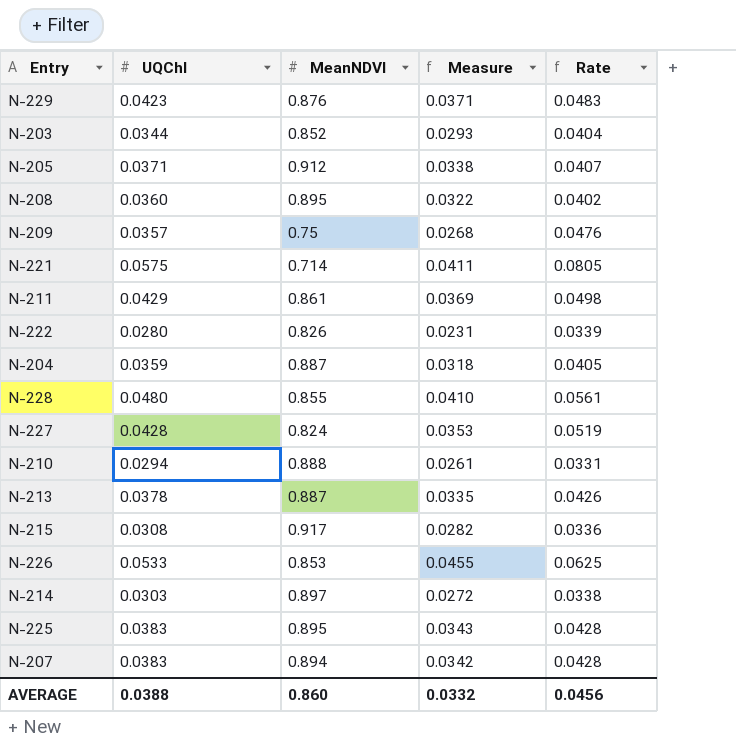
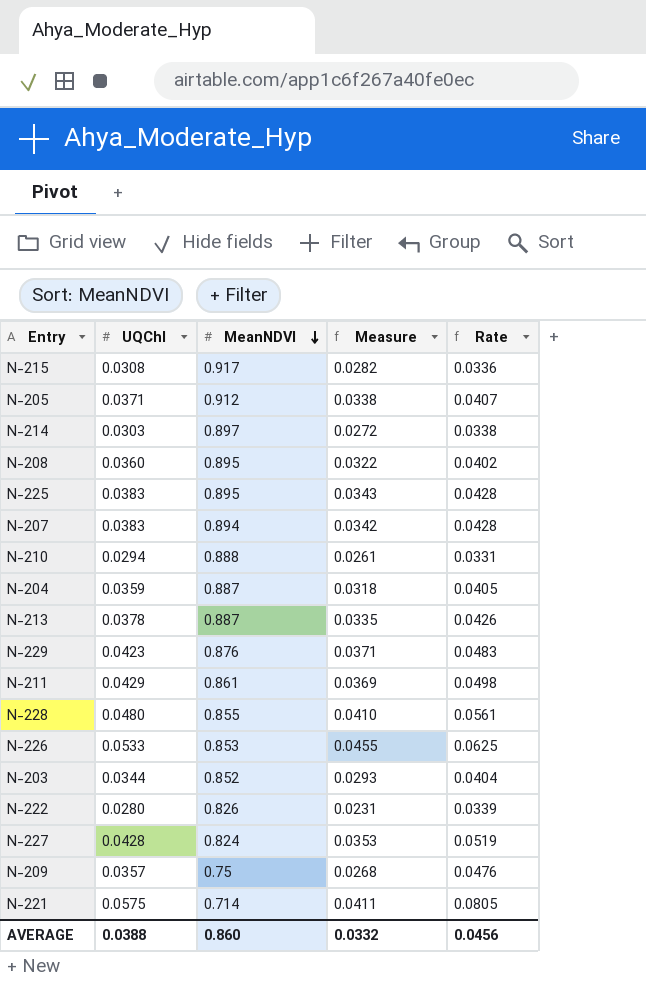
row order: none -> MeanNDVI descending

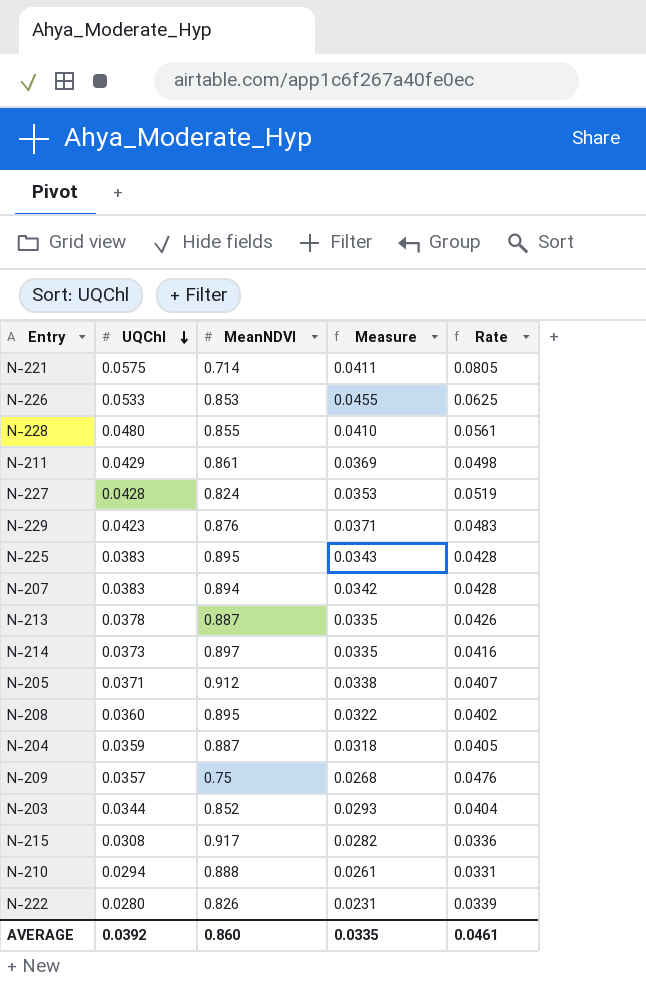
row order: MeanNDVI descending -> UQChl descending
N-214 | UQChl: 0.0303 -> 0.0373
N-214 | Measure: 0.0272 -> 0.0335
N-214 | Rate: 0.0338 -> 0.0416
AVERAGE | UQChl: 0.0388 -> 0.0392
AVERAGE | Measure: 0.0332 -> 0.0335
AVERAGE | Rate: 0.0456 -> 0.0461

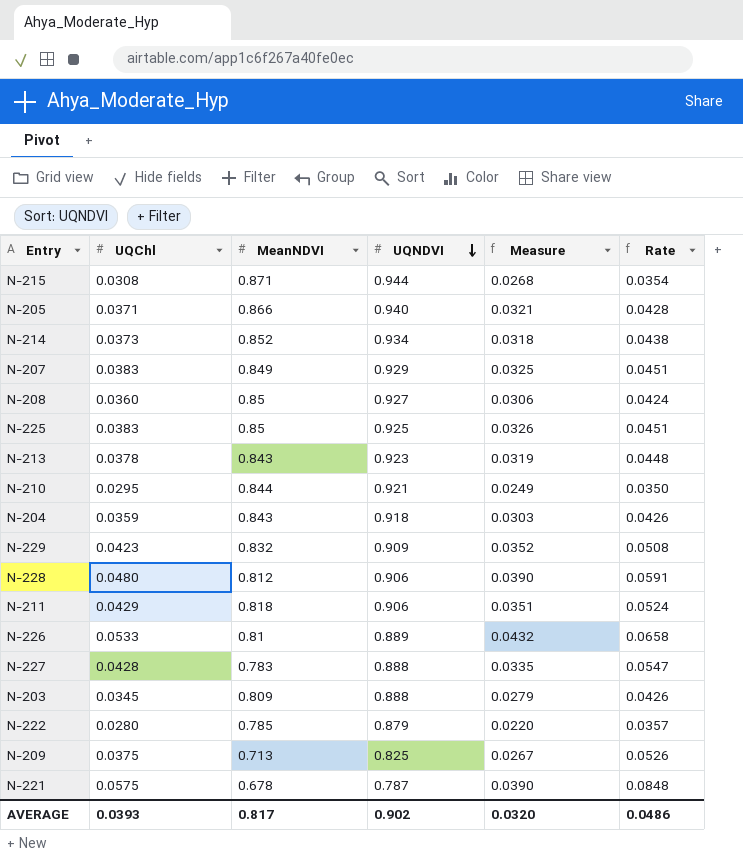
row order: UQChl descending -> UQNDVI descending
column UQNDVI | position: none -> 4
N-215 | MeanNDVI: 0.917 -> 0.871
N-215 | Measure: 0.0282 -> 0.0268
N-215 | Rate: 0.0336 -> 0.0354
N-205 | MeanNDVI: 0.912 -> 0.866
N-205 | Measure: 0.0338 -> 0.0321
N-205 | Rate: 0.0407 -> 0.0428
N-214 | MeanNDVI: 0.897 -> 0.852
N-214 | Measure: 0.0335 -> 0.0318
N-214 | Rate: 0.0416 -> 0.0438
N-207 | MeanNDVI: 0.894 -> 0.849
N-207 | Measure: 0.0342 -> 0.0325
N-207 | Rate: 0.0428 -> 0.0451
N-208 | MeanNDVI: 0.895 -> 0.85
N-208 | Measure: 0.0322 -> 0.0306
N-208 | Rate: 0.0402 -> 0.0424
N-225 | MeanNDVI: 0.895 -> 0.85
N-225 | Measure: 0.0343 -> 0.0326
N-225 | Rate: 0.0428 -> 0.0451
N-213 | MeanNDVI: 0.887 -> 0.843
N-213 | Measure: 0.0335 -> 0.0319
N-213 | Rate: 0.0426 -> 0.0448
N-210 | UQChl: 0.0294 -> 0.0295
N-210 | MeanNDVI: 0.888 -> 0.844
N-210 | Measure: 0.0261 -> 0.0249
N-210 | Rate: 0.0331 -> 0.0350
N-204 | MeanNDVI: 0.887 -> 0.843
N-204 | Measure: 0.0318 -> 0.0303
N-204 | Rate: 0.0405 -> 0.0426
N-229 | MeanNDVI: 0.876 -> 0.832
N-229 | Measure: 0.0371 -> 0.0352
N-229 | Rate: 0.0483 -> 0.0508
N-228 | MeanNDVI: 0.855 -> 0.812
N-228 | Measure: 0.0410 -> 0.0390
N-228 | Rate: 0.0561 -> 0.0591
N-211 | MeanNDVI: 0.861 -> 0.818
N-211 | Measure: 0.0369 -> 0.0351
N-211 | Rate: 0.0498 -> 0.0524
N-226 | MeanNDVI: 0.853 -> 0.81
N-226 | Measure: 0.0455 -> 0.0432
N-226 | Rate: 0.0625 -> 0.0658
N-227 | MeanNDVI: 0.824 -> 0.783
N-227 | Measure: 0.0353 -> 0.0335
N-227 | Rate: 0.0519 -> 0.0547
N-203 | UQChl: 0.0344 -> 0.0345
N-203 | MeanNDVI: 0.852 -> 0.809
N-203 | Measure: 0.0293 -> 0.0279
N-203 | Rate: 0.0404 -> 0.0426
N-222 | MeanNDVI: 0.826 -> 0.785
N-222 | Measure: 0.0231 -> 0.0220
N-222 | Rate: 0.0339 -> 0.0357
N-209 | UQChl: 0.0357 -> 0.0375
N-209 | MeanNDVI: 0.75 -> 0.713
N-209 | Measure: 0.0268 -> 0.0267
N-209 | Rate: 0.0476 -> 0.0526
N-221 | MeanNDVI: 0.714 -> 0.678
N-221 | Measure: 0.0411 -> 0.0390
N-221 | Rate: 0.0805 -> 0.0848
AVERAGE | UQChl: 0.0392 -> 0.0393
AVERAGE | MeanNDVI: 0.860 -> 0.817
AVERAGE | Measure: 0.0335 -> 0.0320
AVERAGE | Rate: 0.0461 -> 0.0486

